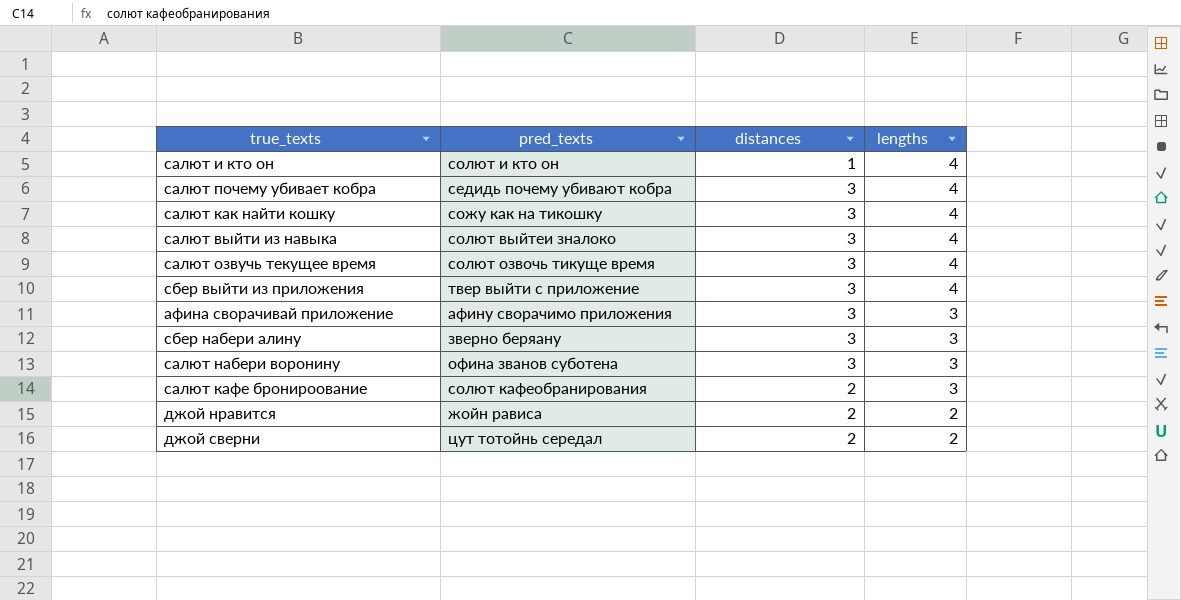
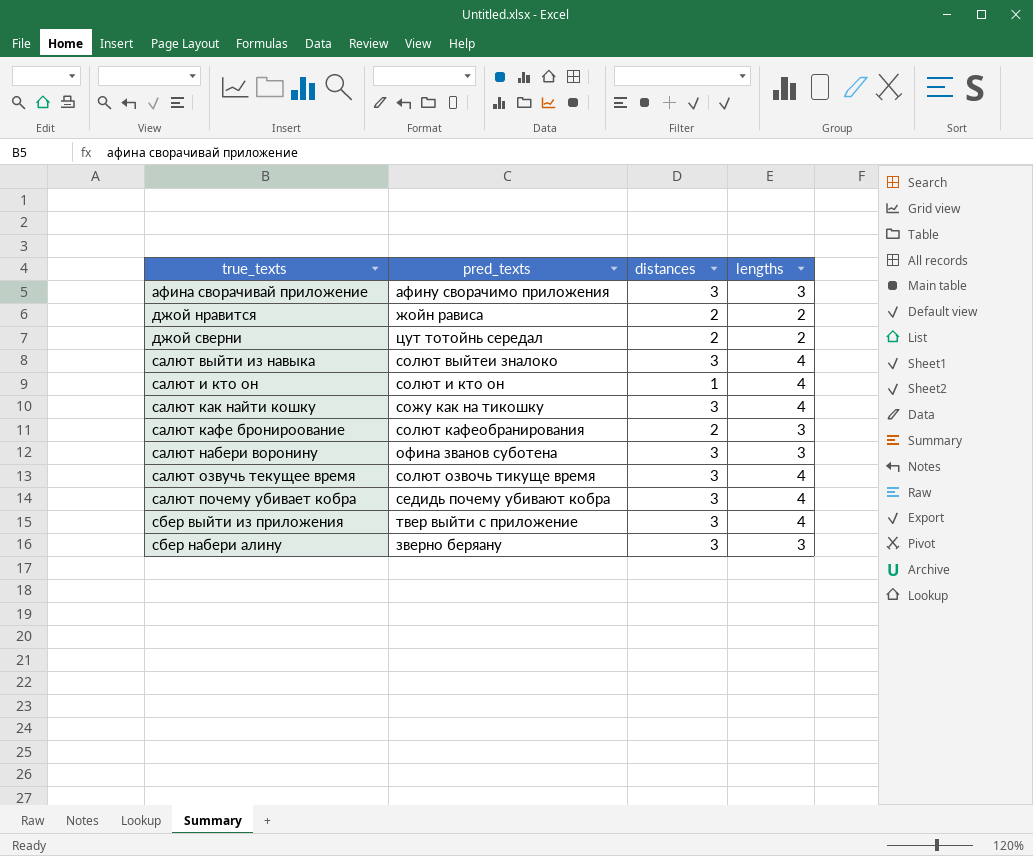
row order: lengths descending -> true_texts ascending

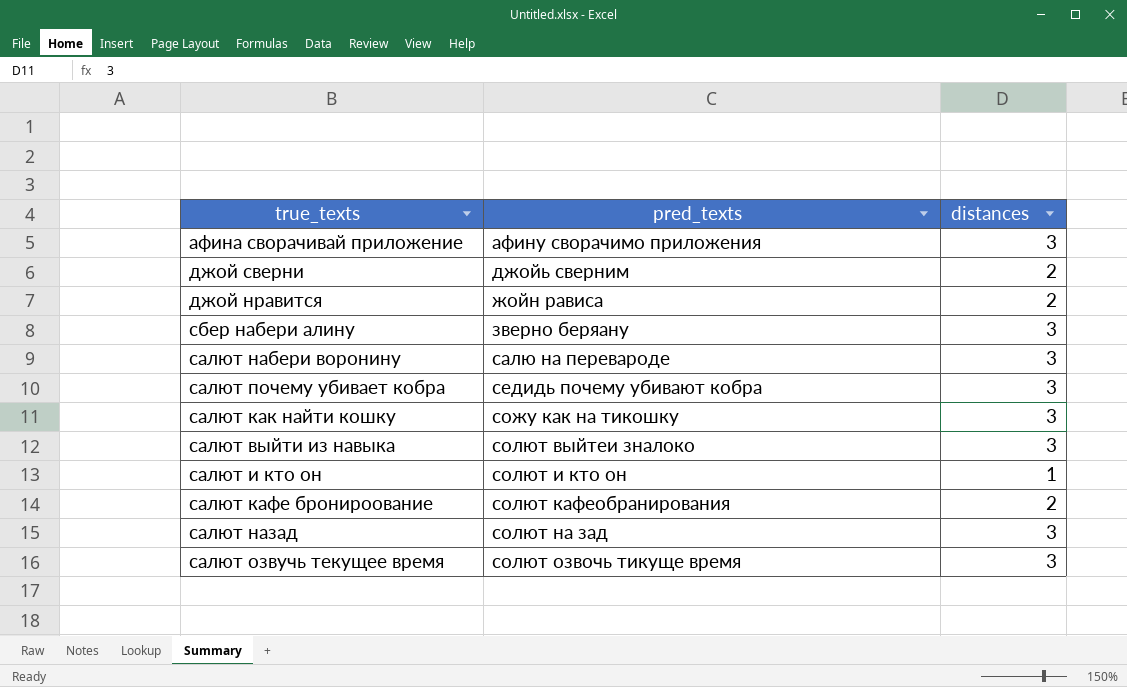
row order: true_texts ascending -> pred_texts ascending
column lengths | position: 4 -> none
row сбер выйти из приложения: твер выйти с приложение | 3 | 4 -> none
джой сверни | pred_texts: цут тотойнь середал -> джойь сверним
салют набери воронину | pred_texts: офина званов суботена -> салю на перевароде
row салют назад: none -> солют на зад | 3

